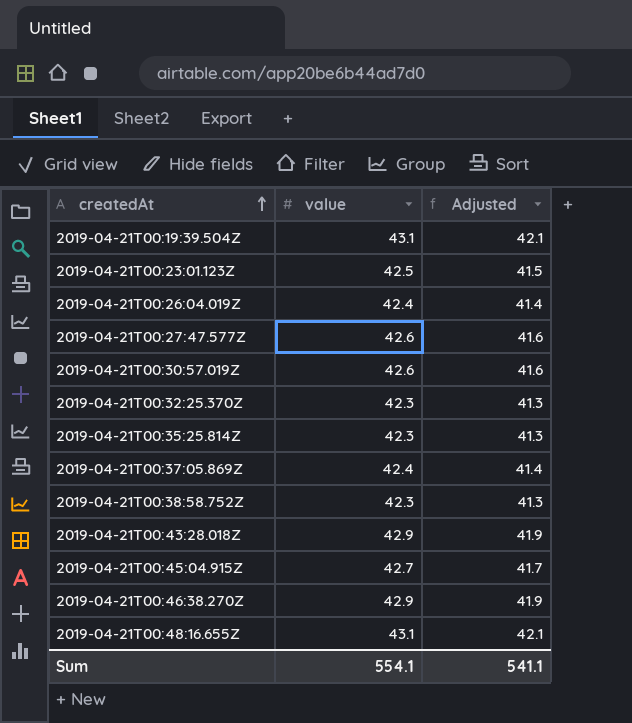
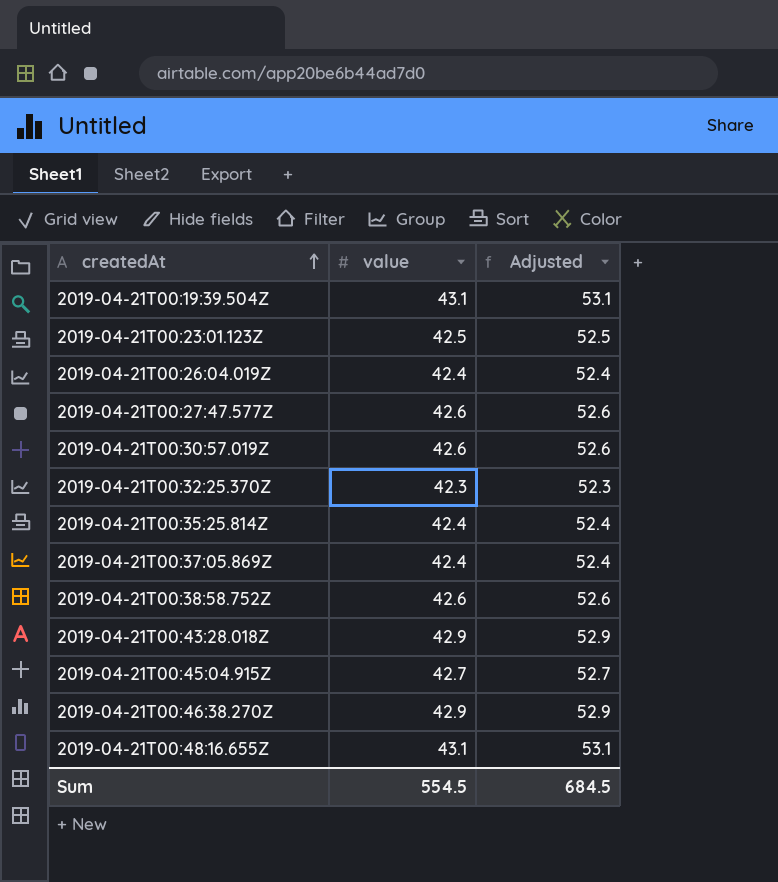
column Adjusted | formula: [value] - 1 -> [value] + 10
2019-04-21T00:35:25.814Z | value: 42.3 -> 42.4
2019-04-21T00:38:58.752Z | value: 42.3 -> 42.6
Sum | value: 554.1 -> 554.5
Sum | Adjusted: 541.1 -> 684.5

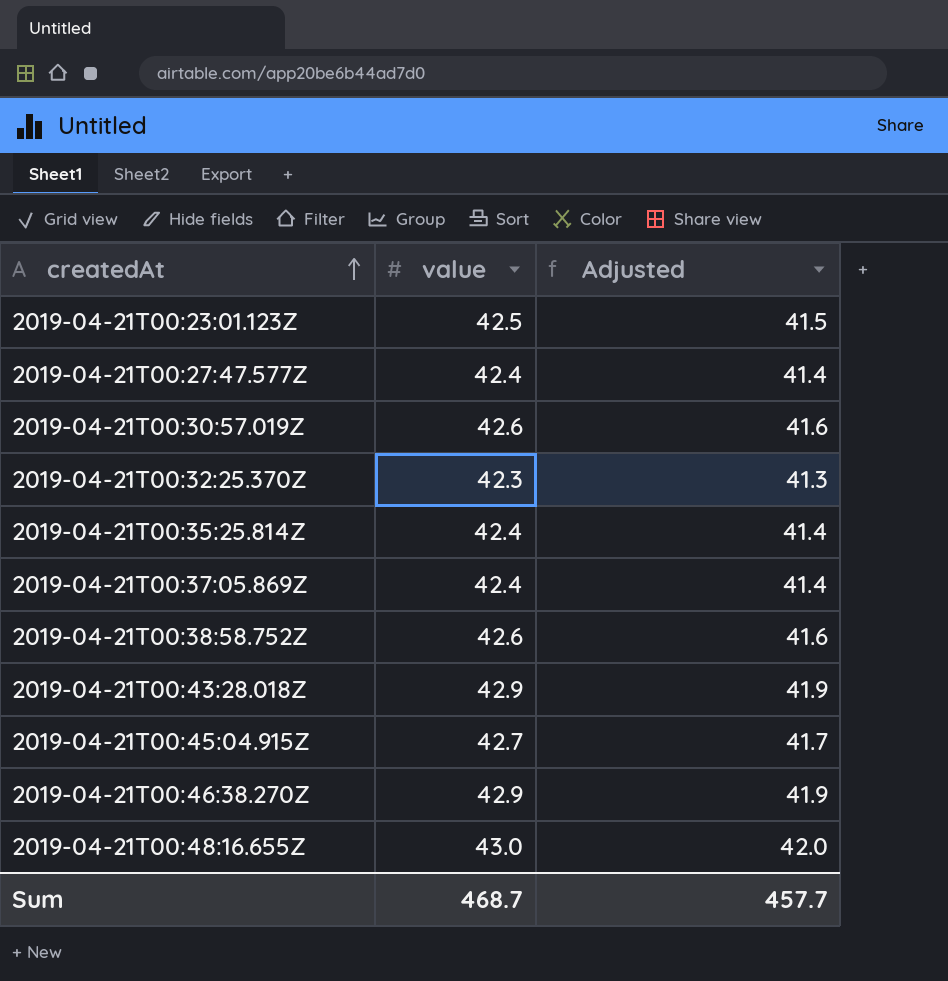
column Adjusted | formula: [value] + 10 -> [value] - 1
row 2019-04-21T00:19:39.504Z: 43.1 | 53.1 -> none
row 2019-04-21T00:26:04.019Z: 42.4 | 52.4 -> none
2019-04-21T00:27:47.577Z | value: 42.6 -> 42.4
2019-04-21T00:48:16.655Z | value: 43.1 -> 43.0
Sum | value: 554.5 -> 468.7
Sum | Adjusted: 684.5 -> 457.7

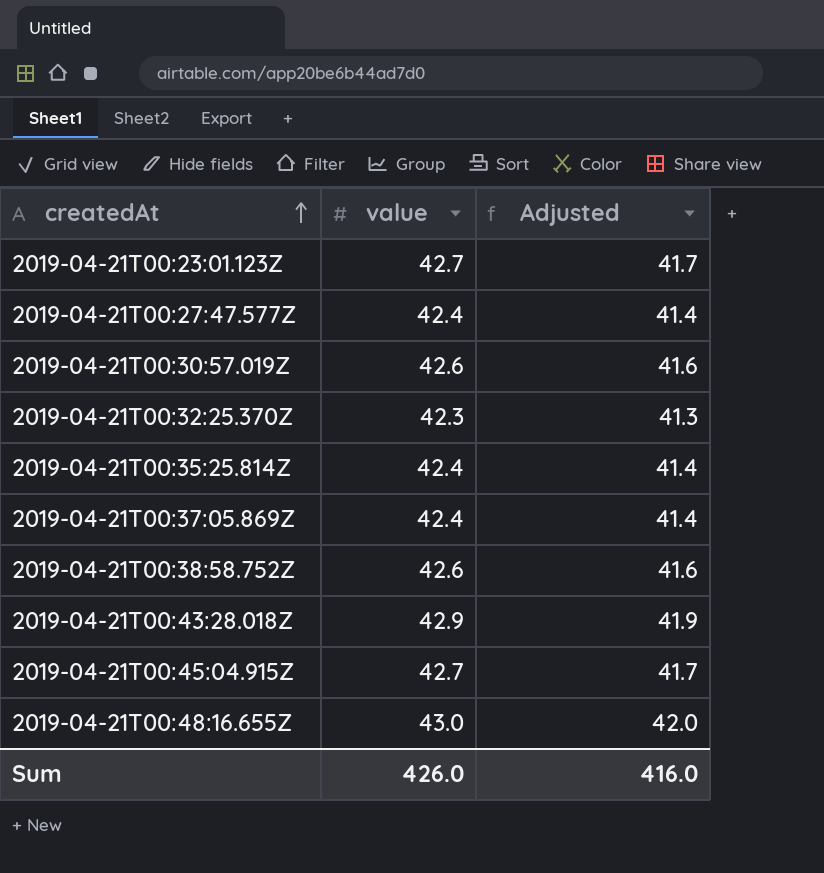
row 2019-04-21T00:46:38.270Z: 42.9 | 41.9 -> none
2019-04-21T00:23:01.123Z | value: 42.5 -> 42.7
2019-04-21T00:23:01.123Z | Adjusted: 41.5 -> 41.7
Sum | value: 468.7 -> 426.0
Sum | Adjusted: 457.7 -> 416.0

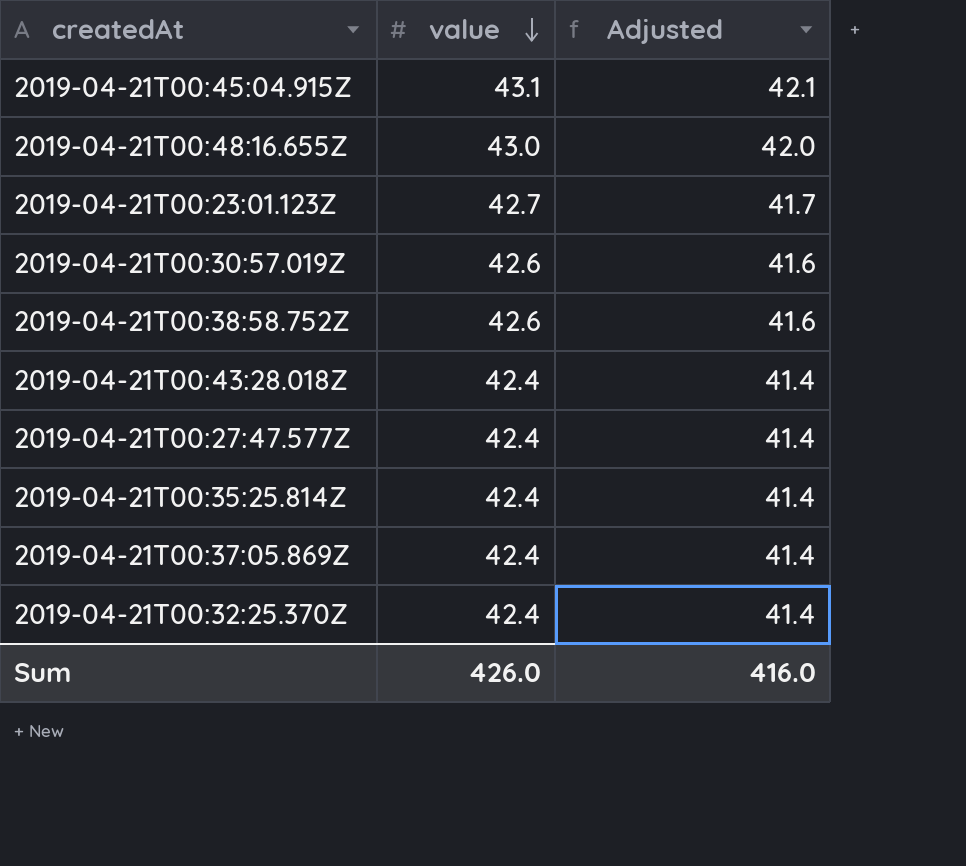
row order: createdAt ascending -> value descending
2019-04-21T00:45:04.915Z | value: 42.7 -> 43.1
2019-04-21T00:45:04.915Z | Adjusted: 41.7 -> 42.1
2019-04-21T00:43:28.018Z | value: 42.9 -> 42.4
2019-04-21T00:43:28.018Z | Adjusted: 41.9 -> 41.4
2019-04-21T00:32:25.370Z | value: 42.3 -> 42.4
2019-04-21T00:32:25.370Z | Adjusted: 41.3 -> 41.4

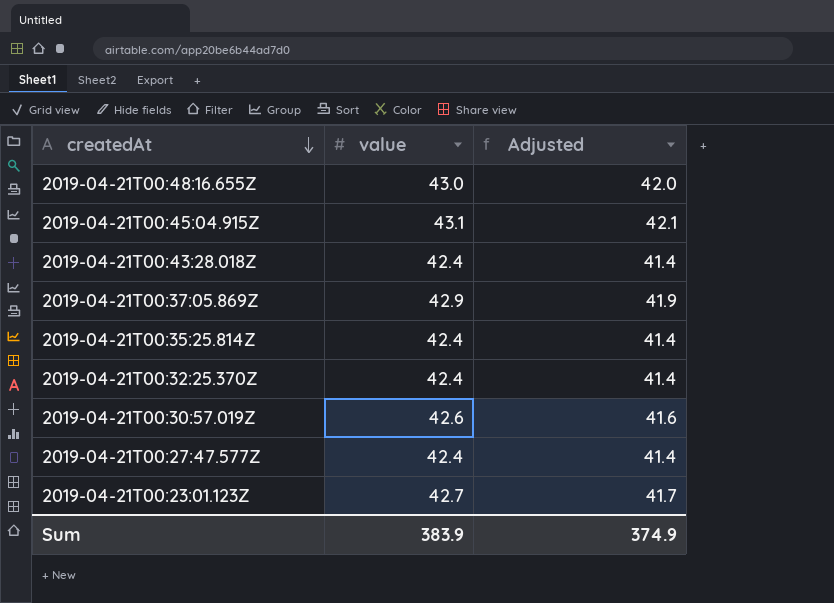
row order: value descending -> createdAt descending
row 2019-04-21T00:38:58.752Z: 42.6 | 41.6 -> none
2019-04-21T00:37:05.869Z | value: 42.4 -> 42.9
2019-04-21T00:37:05.869Z | Adjusted: 41.4 -> 41.9
Sum | value: 426.0 -> 383.9
Sum | Adjusted: 416.0 -> 374.9

